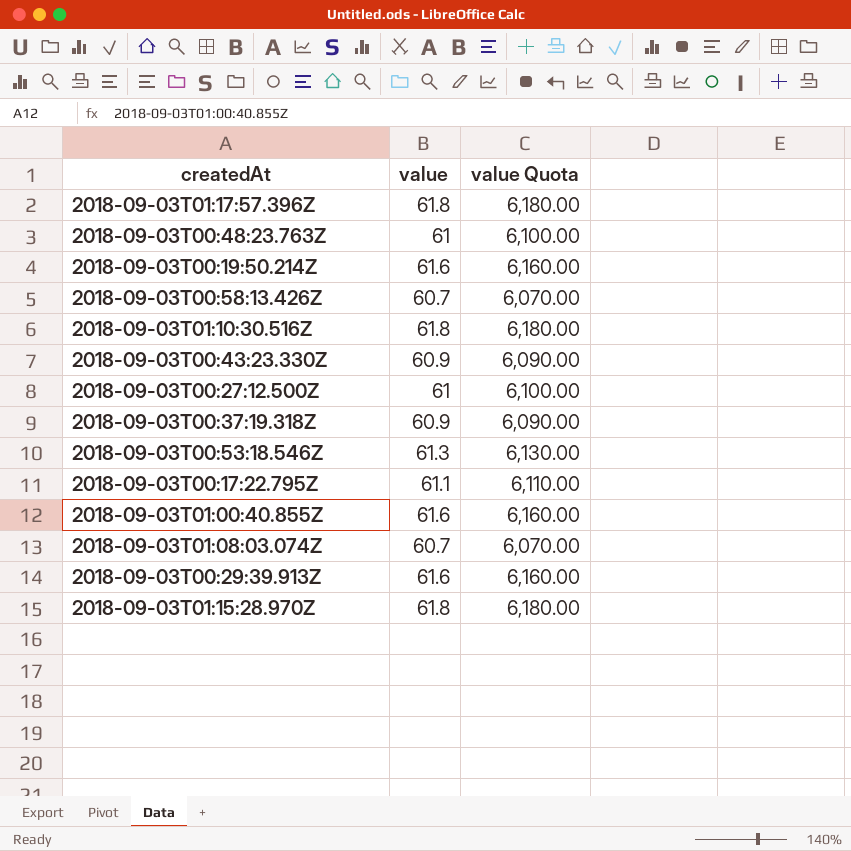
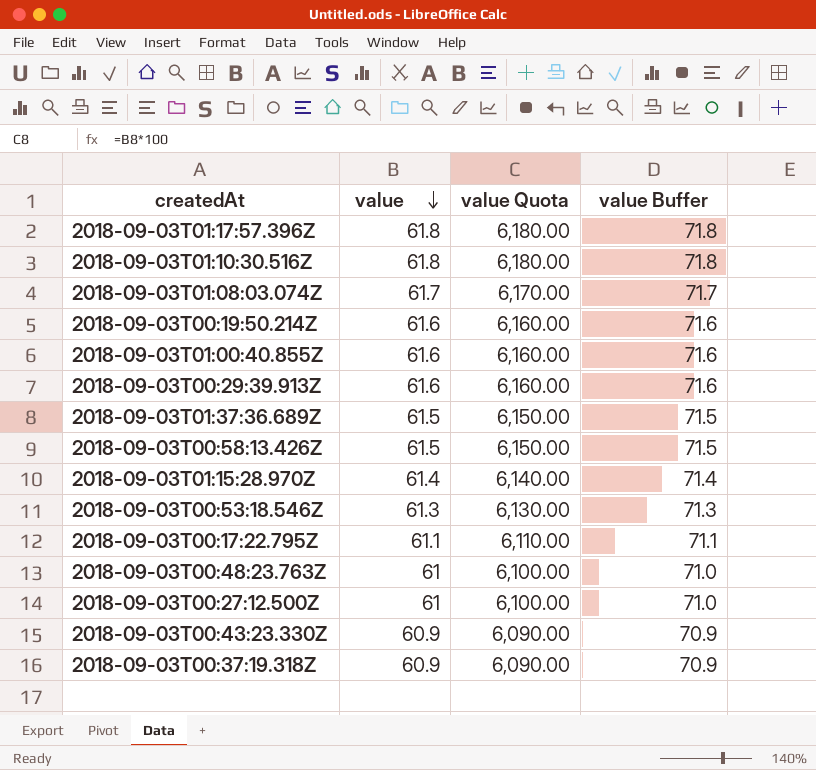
row order: none -> value descending
column value Buffer | formula: none -> [value] + 10
2018-09-03T01:08:03.074Z | value: 60.7 -> 61.7
2018-09-03T01:08:03.074Z | value Quota: 6,070.00 -> 6,170.00
row 2018-09-03T01:37:36.689Z: none -> 61.5 | 6,150.00 | 71.5
2018-09-03T00:58:13.426Z | value: 60.7 -> 61.5
2018-09-03T00:58:13.426Z | value Quota: 6,070.00 -> 6,150.00
2018-09-03T01:15:28.970Z | value: 61.8 -> 61.4
2018-09-03T01:15:28.970Z | value Quota: 6,180.00 -> 6,140.00

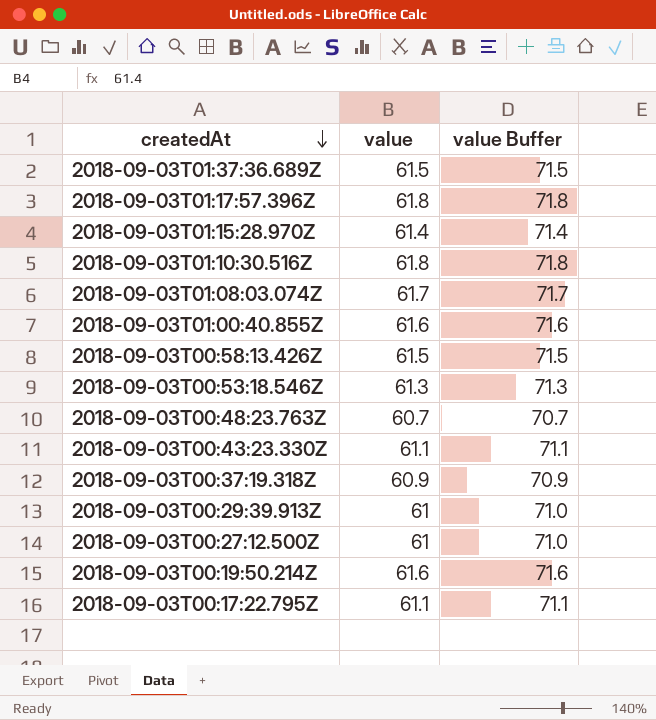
row order: value descending -> createdAt descending
column value Quota | formula: [value] * 100 -> none
2018-09-03T00:48:23.763Z | value: 61 -> 60.7
2018-09-03T00:48:23.763Z | value Buffer: 71.0 -> 70.7
2018-09-03T00:43:23.330Z | value: 60.9 -> 61.1
2018-09-03T00:43:23.330Z | value Buffer: 70.9 -> 71.1
2018-09-03T00:29:39.913Z | value: 61.6 -> 61
2018-09-03T00:29:39.913Z | value Buffer: 71.6 -> 71.0

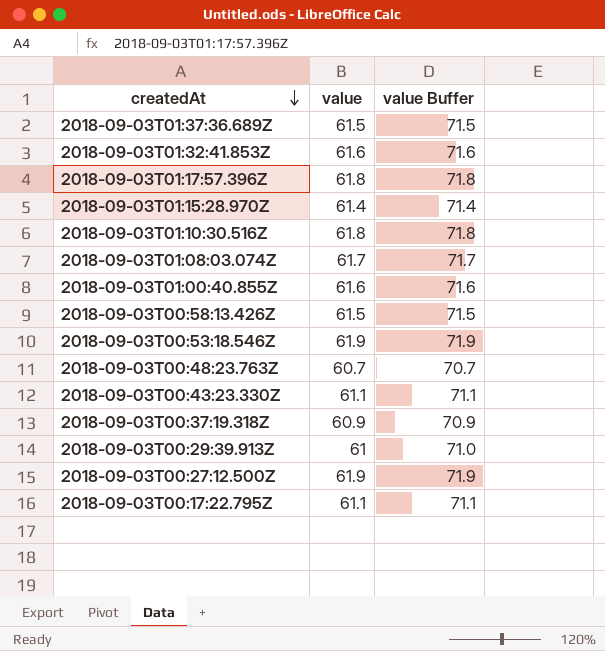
row 2018-09-03T00:19:50.214Z: 61.6 | 71.6 -> none
row 2018-09-03T01:32:41.853Z: none -> 61.6 | 71.6
2018-09-03T00:53:18.546Z | value: 61.3 -> 61.9
2018-09-03T00:53:18.546Z | value Buffer: 71.3 -> 71.9
2018-09-03T00:27:12.500Z | value: 61 -> 61.9
2018-09-03T00:27:12.500Z | value Buffer: 71.0 -> 71.9

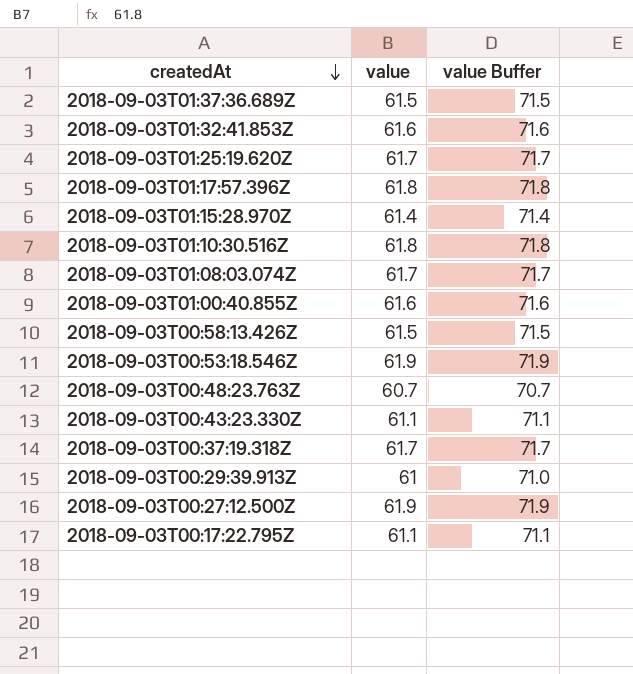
row 2018-09-03T01:25:19.620Z: none -> 61.7 | 71.7
2018-09-03T00:37:19.318Z | value: 60.9 -> 61.7
2018-09-03T00:37:19.318Z | value Buffer: 70.9 -> 71.7

